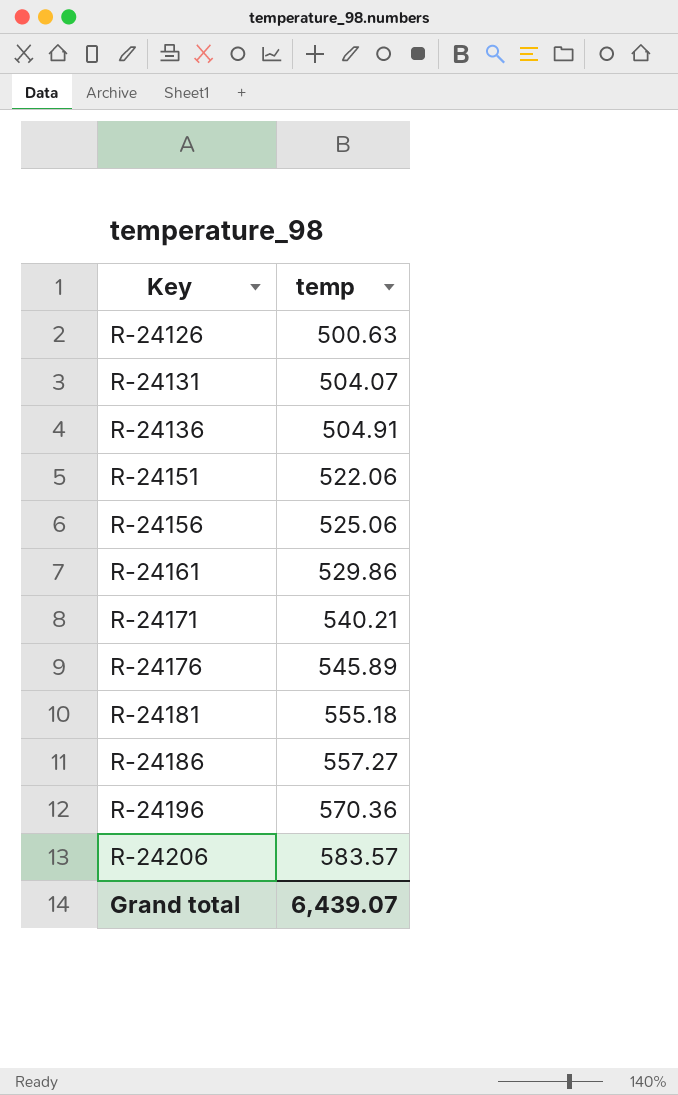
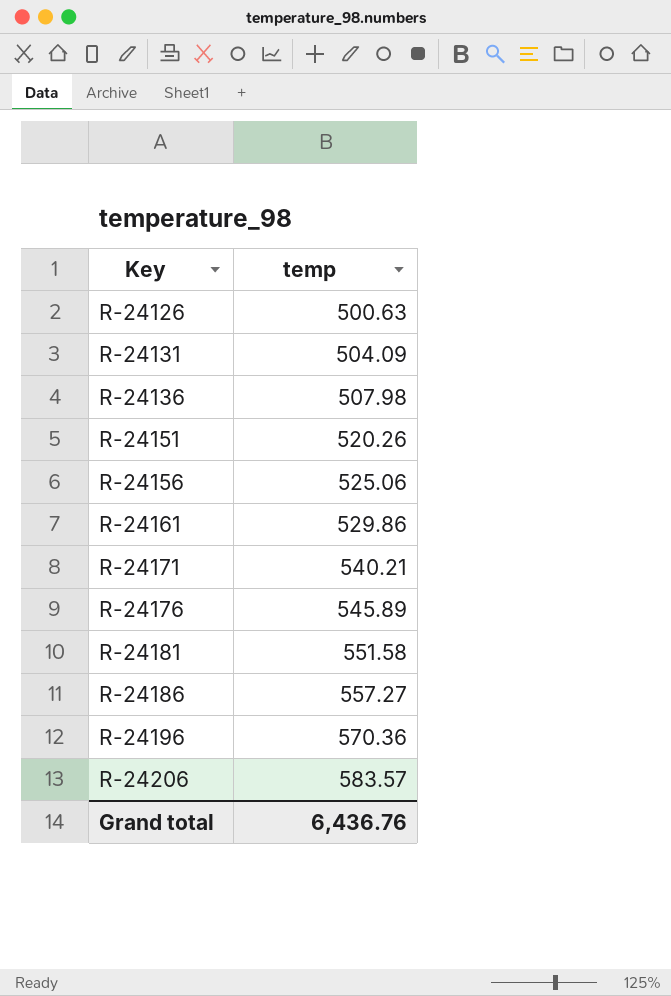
R-24131 | temp: 504.07 -> 504.09
R-24136 | temp: 504.91 -> 507.98
R-24151 | temp: 522.06 -> 520.26
R-24181 | temp: 555.18 -> 551.58
Grand total | temp: 6,439.07 -> 6,436.76

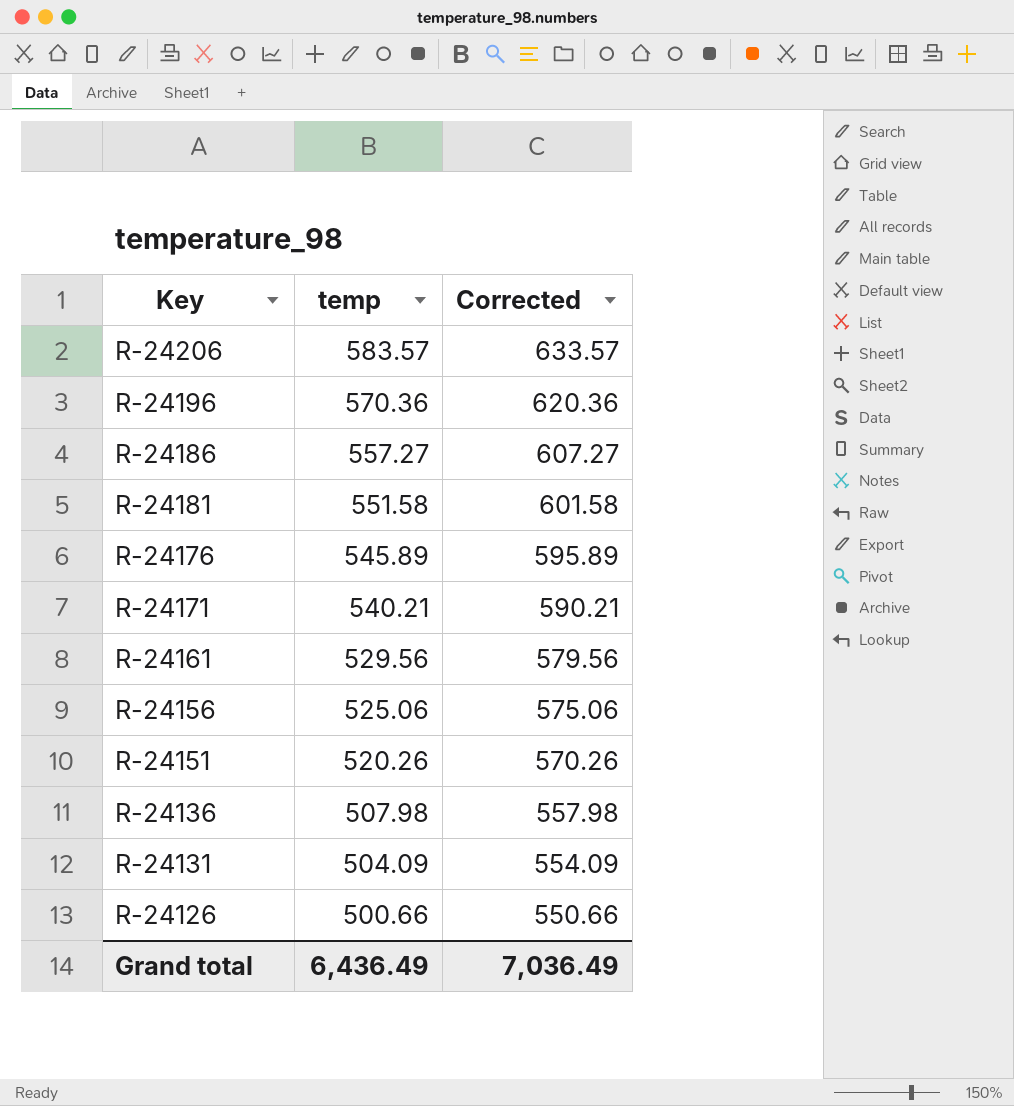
row order: Key ascending -> Key descending
column Corrected | formula: none -> [temp] + 50
R-24161 | temp: 529.86 -> 529.56
R-24126 | temp: 500.63 -> 500.66
Grand total | temp: 6,436.76 -> 6,436.49

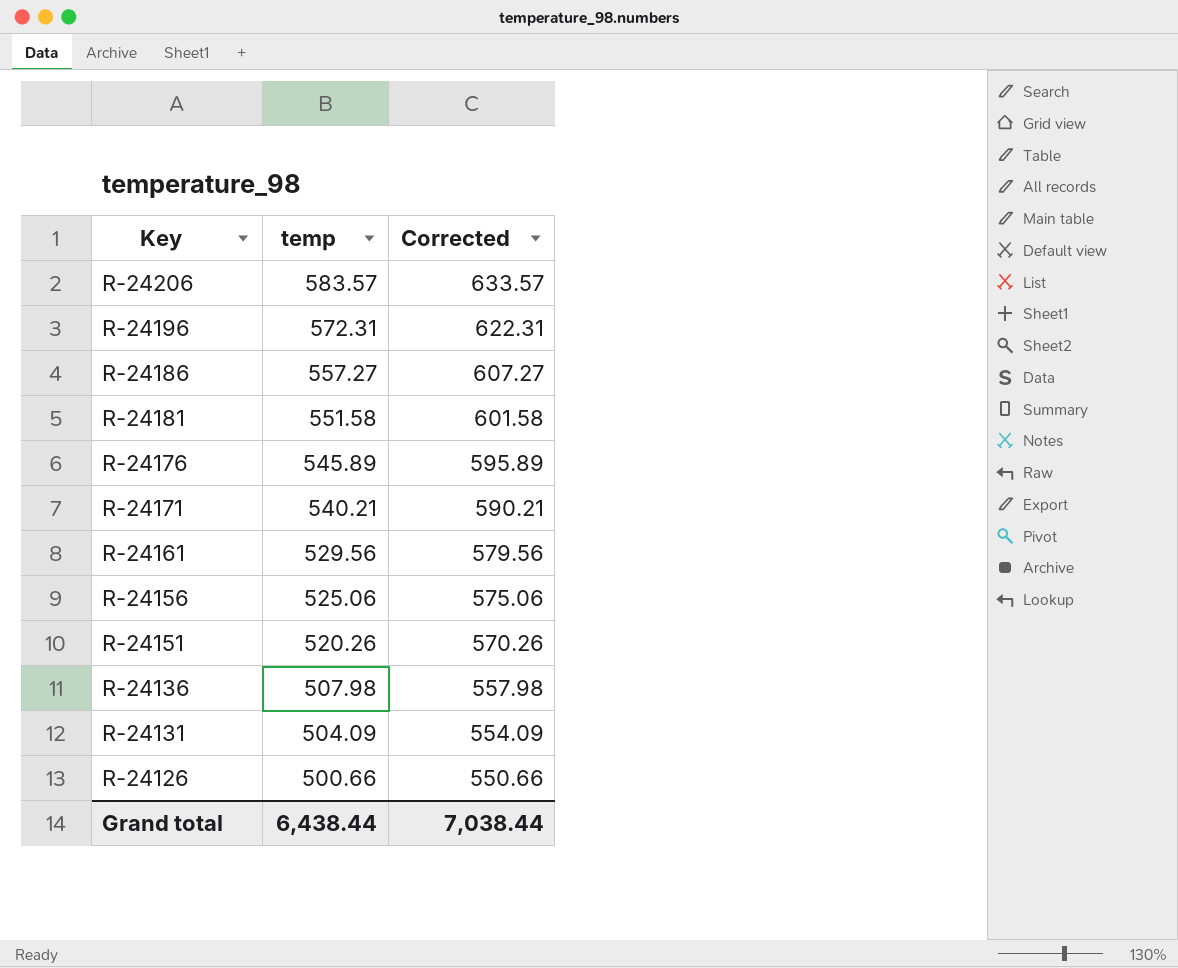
R-24196 | temp: 570.36 -> 572.31
R-24196 | Corrected: 620.36 -> 622.31
Grand total | temp: 6,436.49 -> 6,438.44
Grand total | Corrected: 7,036.49 -> 7,038.44

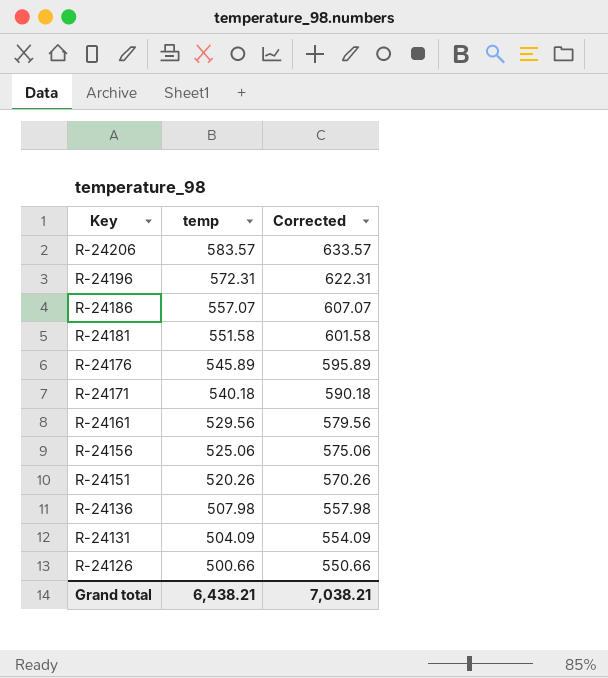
R-24186 | temp: 557.27 -> 557.07
R-24186 | Corrected: 607.27 -> 607.07
R-24171 | temp: 540.21 -> 540.18
R-24171 | Corrected: 590.21 -> 590.18
Grand total | temp: 6,438.44 -> 6,438.21
Grand total | Corrected: 7,038.44 -> 7,038.21

